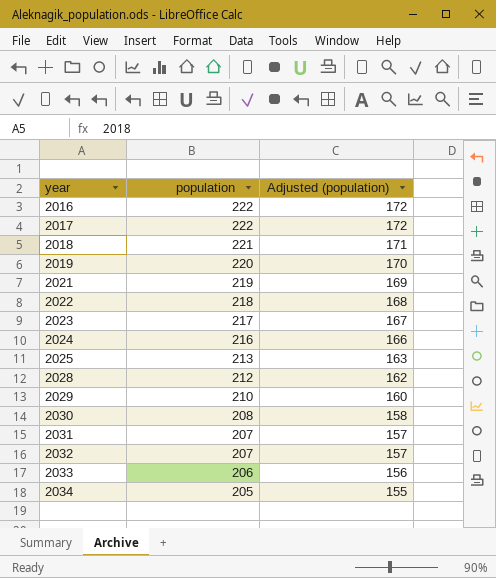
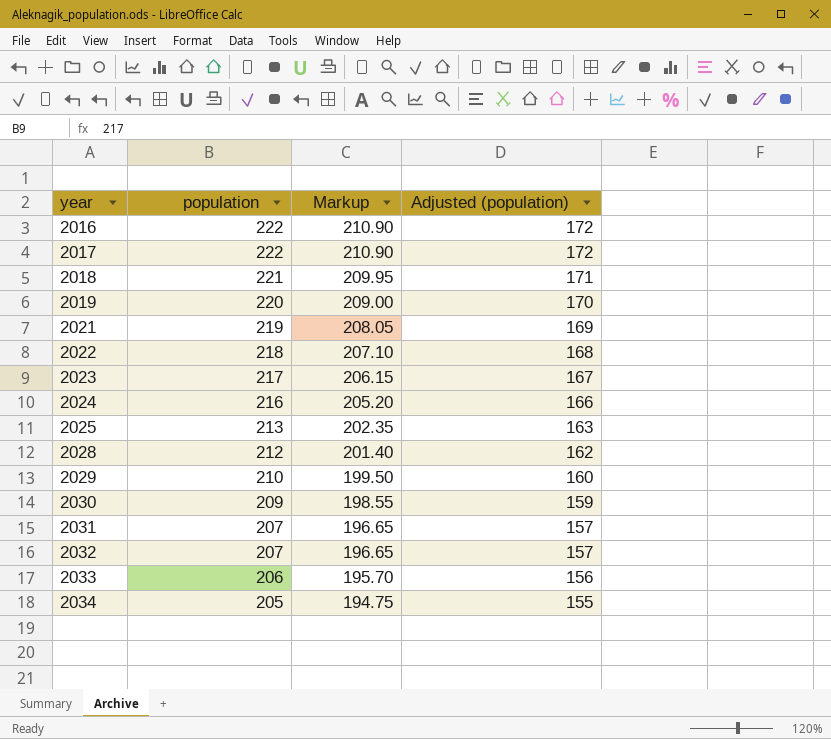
column Markup | formula: none -> [population] * 0.95
2030 | population: 208 -> 209
2030 | Adjusted (population): 158 -> 159

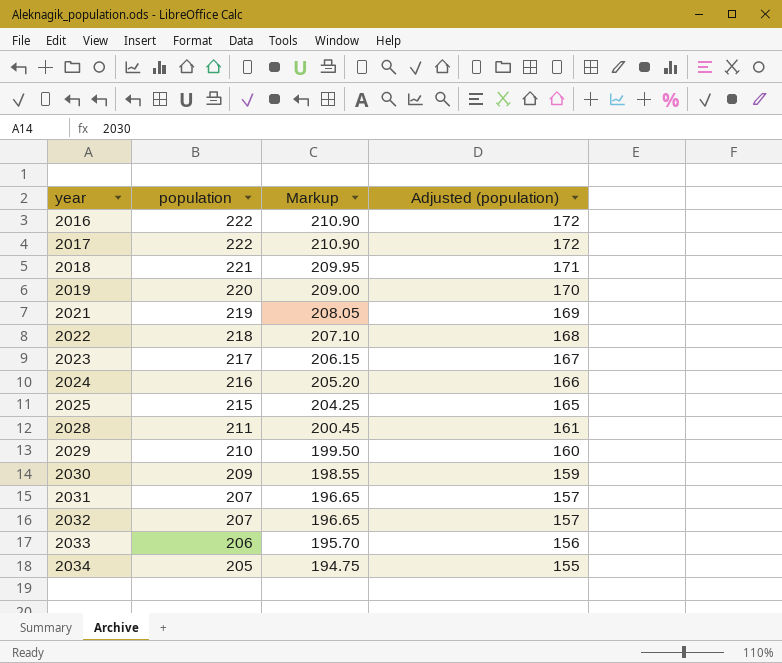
2025 | population: 213 -> 215
2025 | Markup: 202.35 -> 204.25
2025 | Adjusted (population): 163 -> 165
2028 | population: 212 -> 211
2028 | Markup: 201.40 -> 200.45
2028 | Adjusted (population): 162 -> 161

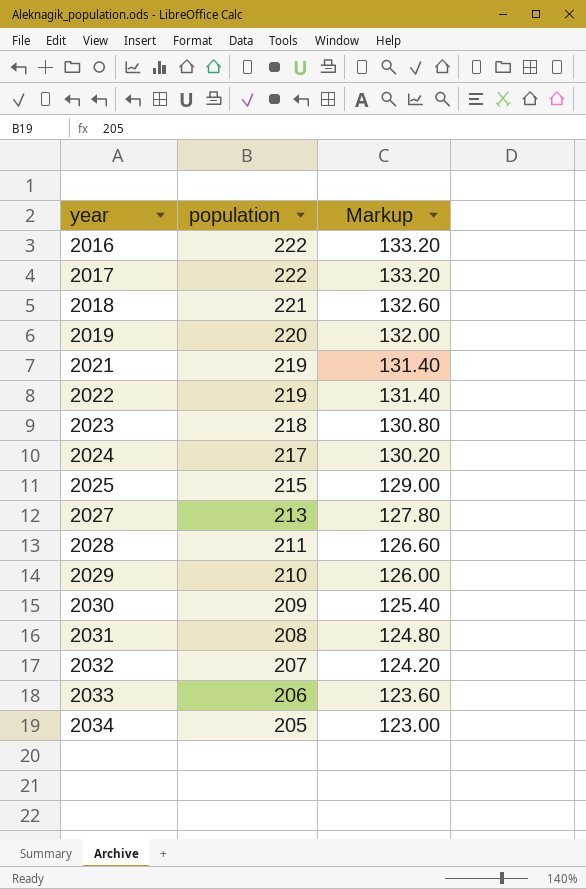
column Adjusted (population) | formula: [population] - 50 -> none
column Markup | formula: [population] * 0.95 -> [population] * 0.6
2022 | population: 218 -> 219
2023 | population: 217 -> 218
2024 | population: 216 -> 217
row 2027: none -> 213 | 127.80
2031 | population: 207 -> 208

